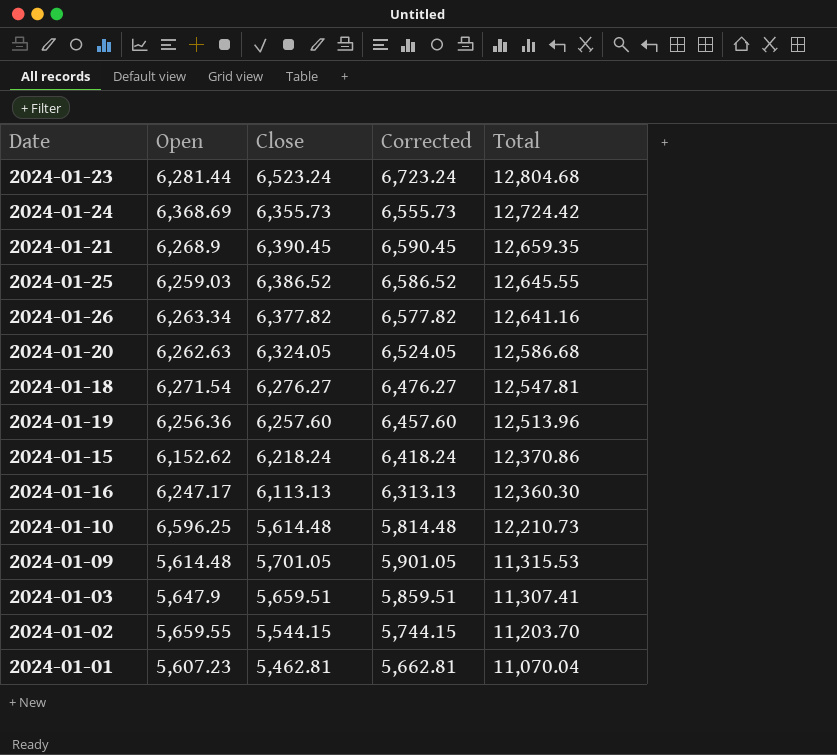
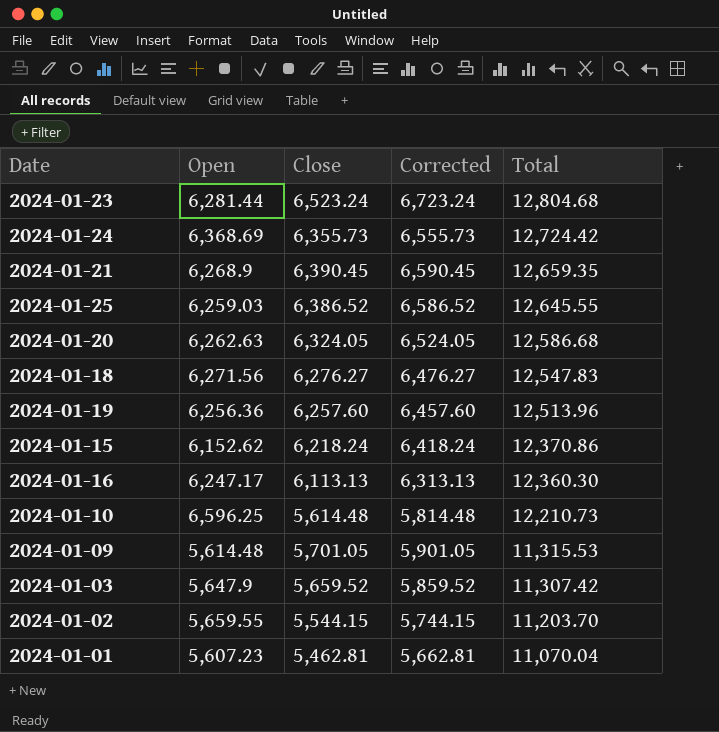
row 2024-01-26: 6,263.34 | 6,377.82 | 6,577.82 | 12,641.16 -> none
2024-01-18 | Open: 6,271.54 -> 6,271.56
2024-01-18 | Total: 12,547.81 -> 12,547.83
2024-01-03 | Close: 5,659.51 -> 5,659.52
2024-01-03 | Corrected: 5,859.51 -> 5,859.52
2024-01-03 | Total: 11,307.41 -> 11,307.42

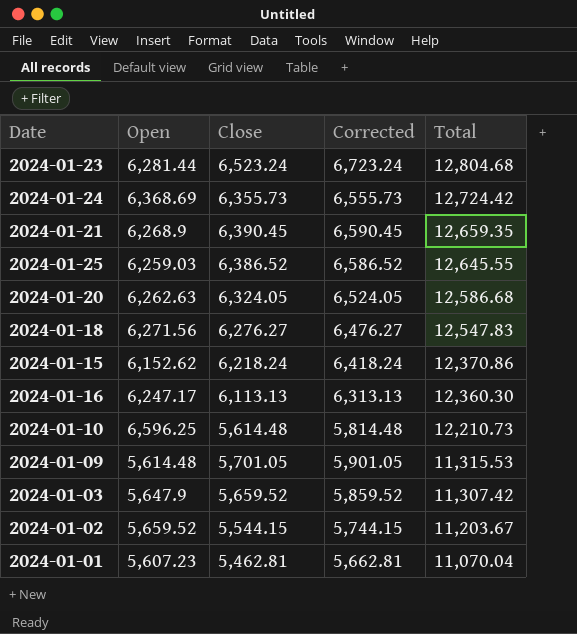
row 2024-01-19: 6,256.36 | 6,257.60 | 6,457.60 | 12,513.96 -> none
2024-01-02 | Open: 5,659.55 -> 5,659.52
2024-01-02 | Total: 11,203.70 -> 11,203.67

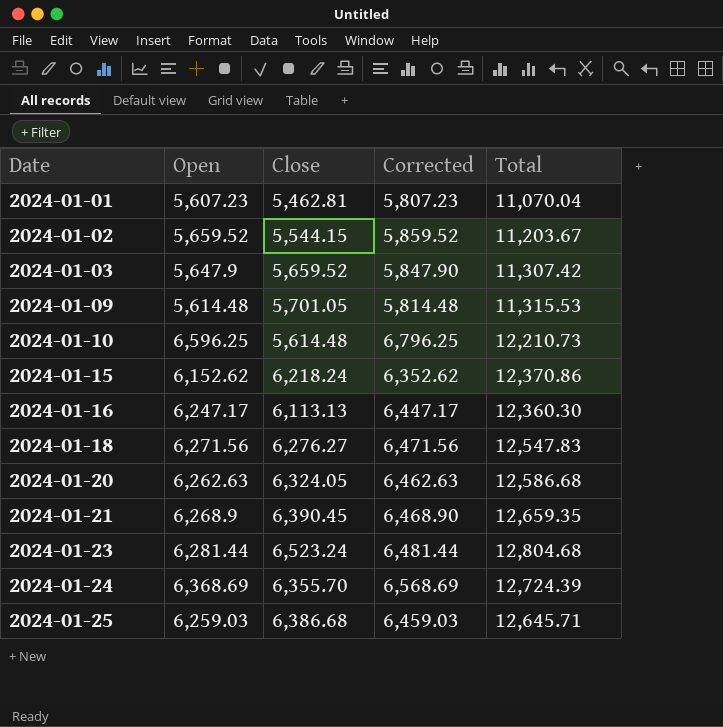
row order: Total descending -> Date ascending
column Corrected | formula: [Close] + 200 -> [Open] + 200
2024-01-24 | Close: 6,355.73 -> 6,355.70
2024-01-24 | Total: 12,724.42 -> 12,724.39
2024-01-25 | Close: 6,386.52 -> 6,386.68
2024-01-25 | Total: 12,645.55 -> 12,645.71

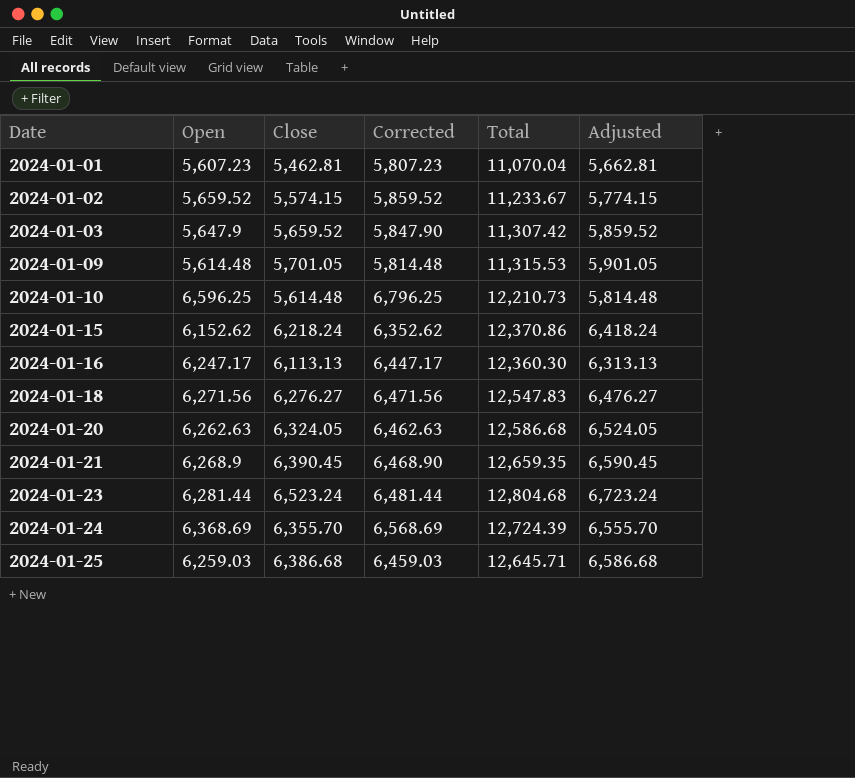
column Adjusted | formula: none -> [Close] + 200
2024-01-02 | Close: 5,544.15 -> 5,574.15
2024-01-02 | Total: 11,203.67 -> 11,233.67

